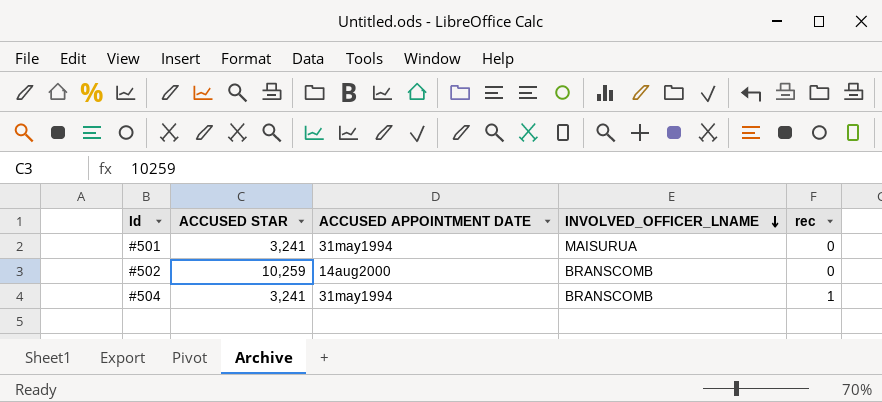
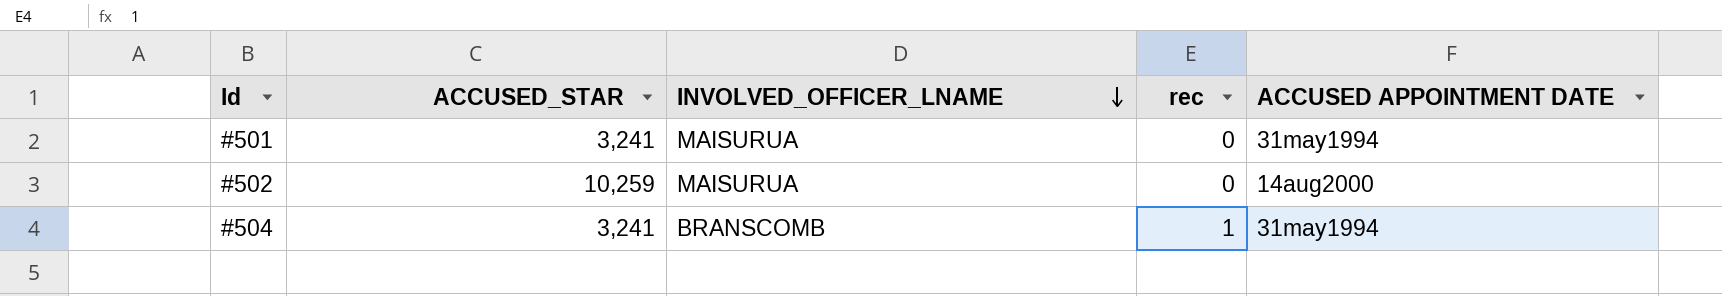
column name: ACCUSED STAR -> ACCUSED_STAR
column ACCUSED APPOINTMENT DATE | position: 3 -> 5
#502 | INVOLVED_OFFICER_LNAME: BRANSCOMB -> MAISURUA

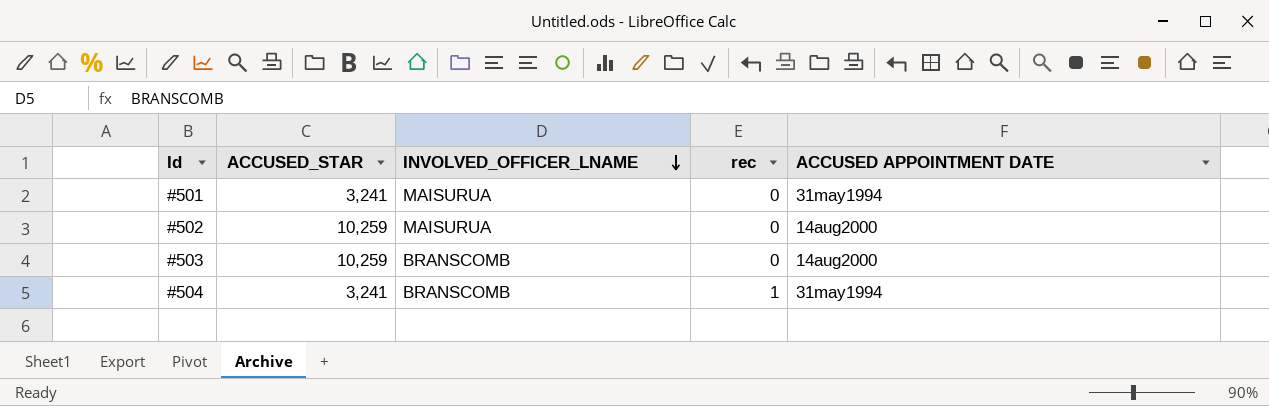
row #503: none -> 10,259 | BRANSCOMB | 0 | 14aug2000

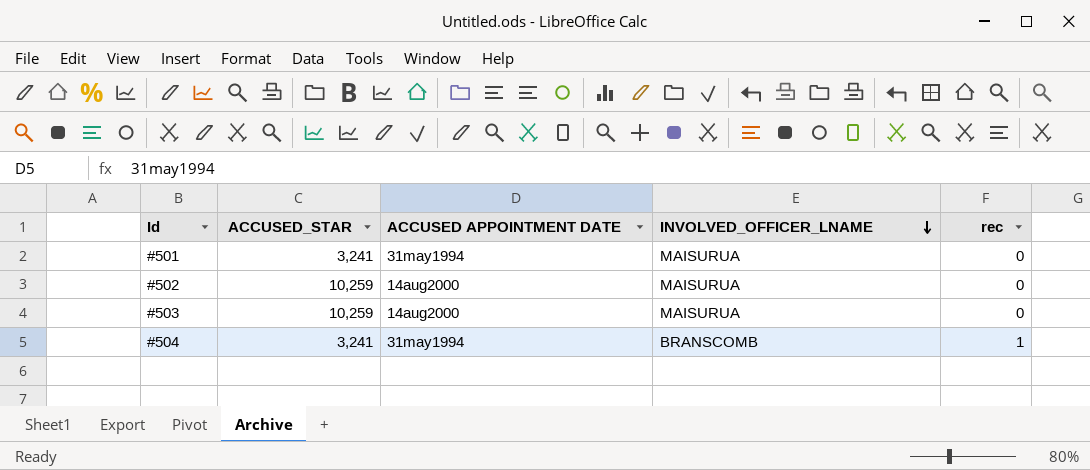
column ACCUSED APPOINTMENT DATE | position: 5 -> 3
#503 | INVOLVED_OFFICER_LNAME: BRANSCOMB -> MAISURUA

